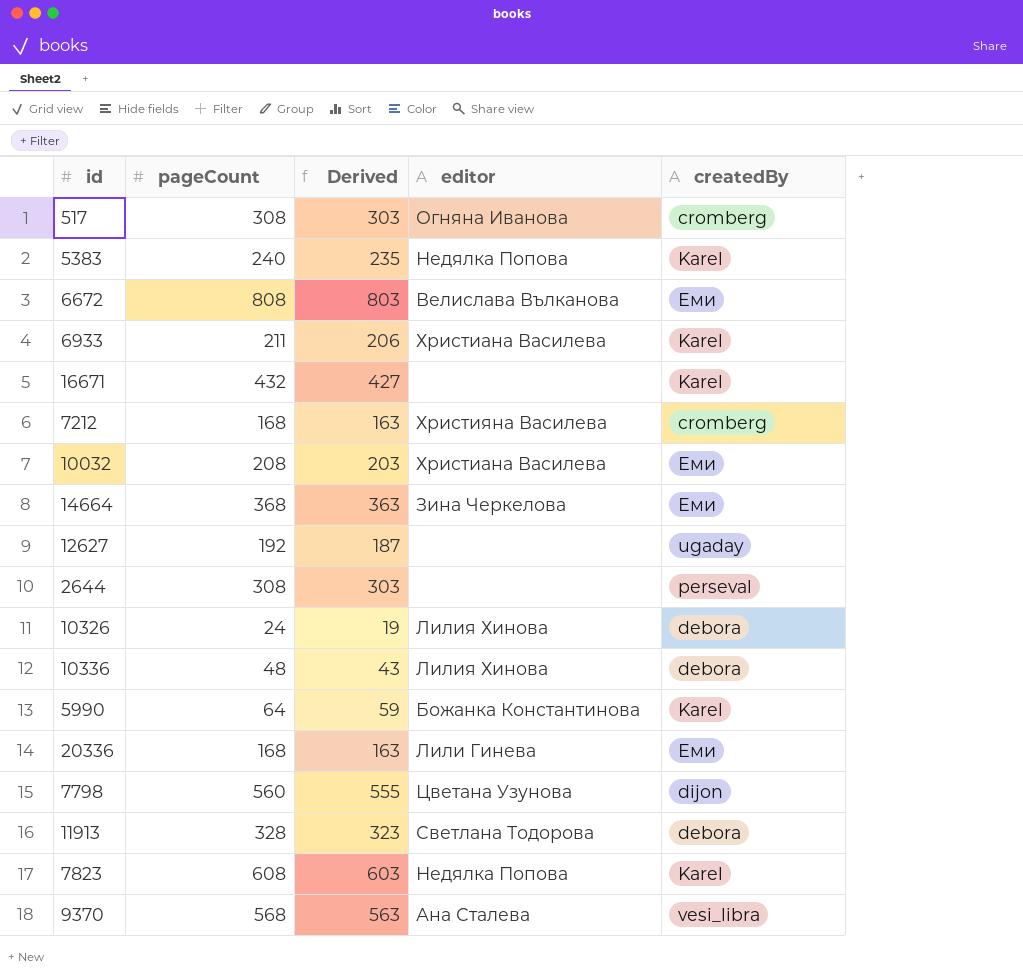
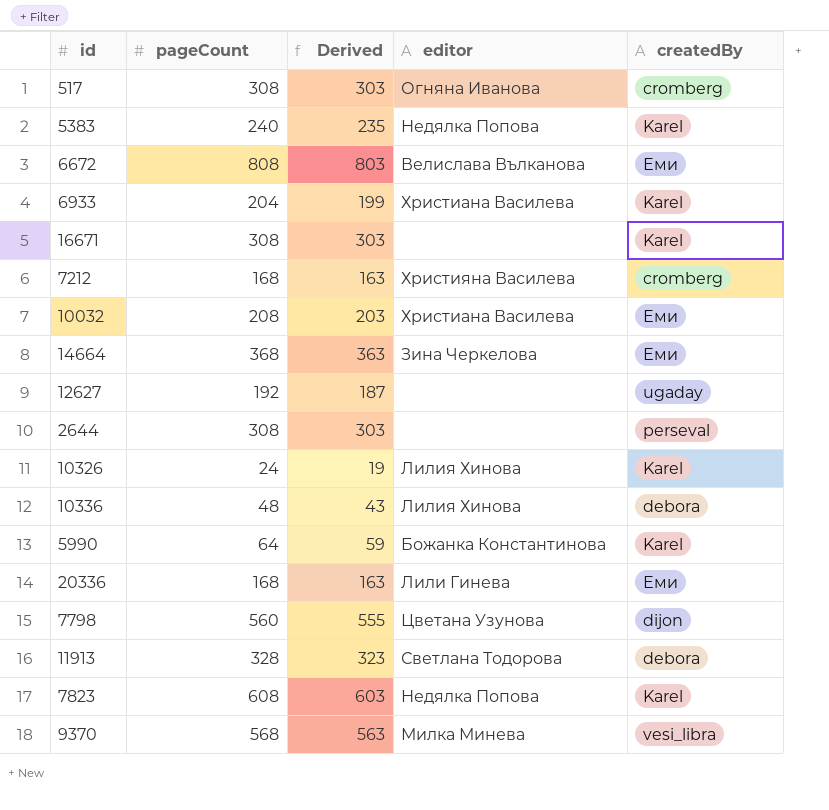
6933 | pageCount: 211 -> 204
6933 | Derived: 206 -> 199
16671 | pageCount: 432 -> 308
16671 | Derived: 427 -> 303
10326 | createdBy: debora -> Karel
9370 | editor: Ана Сталева -> Милка Минева

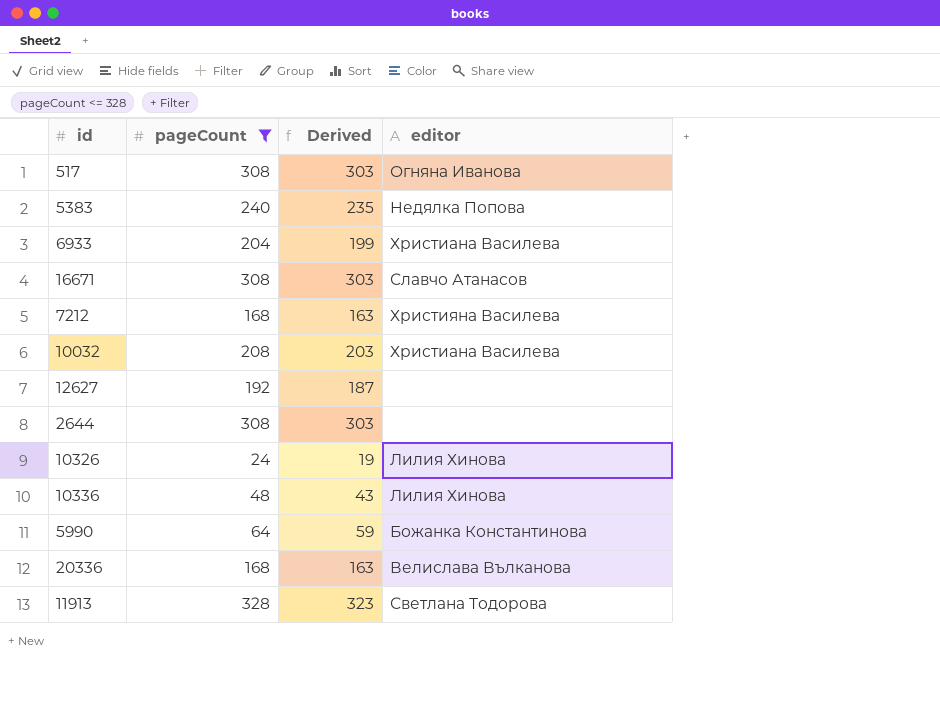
filter: none -> pageCount <= 328
column createdBy | position: 5 -> none
16671 | editor: none -> Славчо Атанасов
20336 | editor: Лили Гинева -> Велислава Вълканова

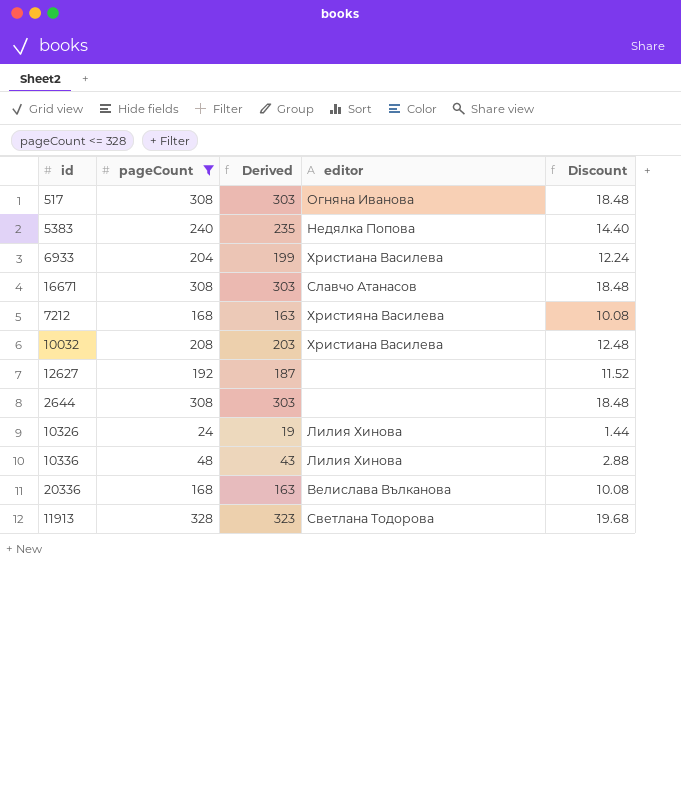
column Discount | formula: none -> [pageCount] * 0.06
row 5990: 64 | 59 | Божанка Константинова -> none

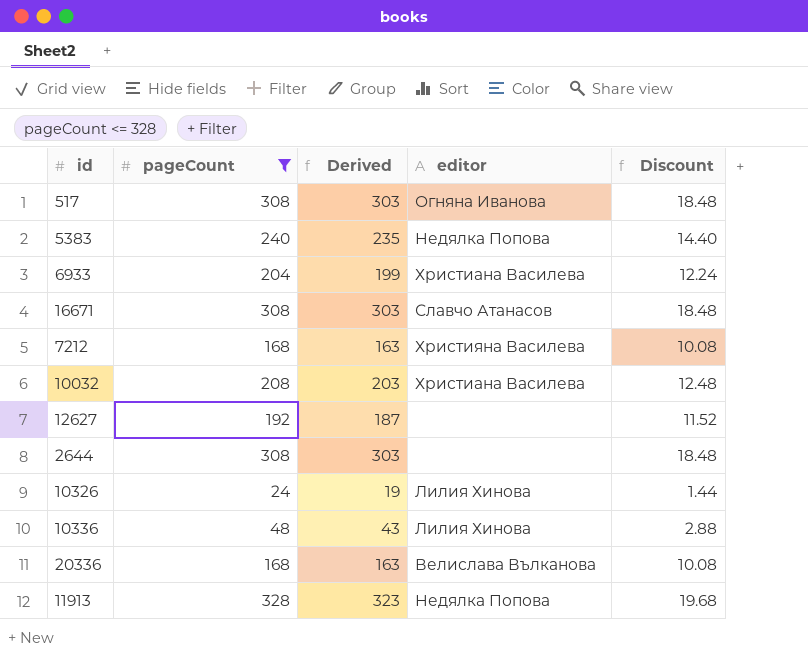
11913 | editor: Светлана Тодорова -> Недялка Попова

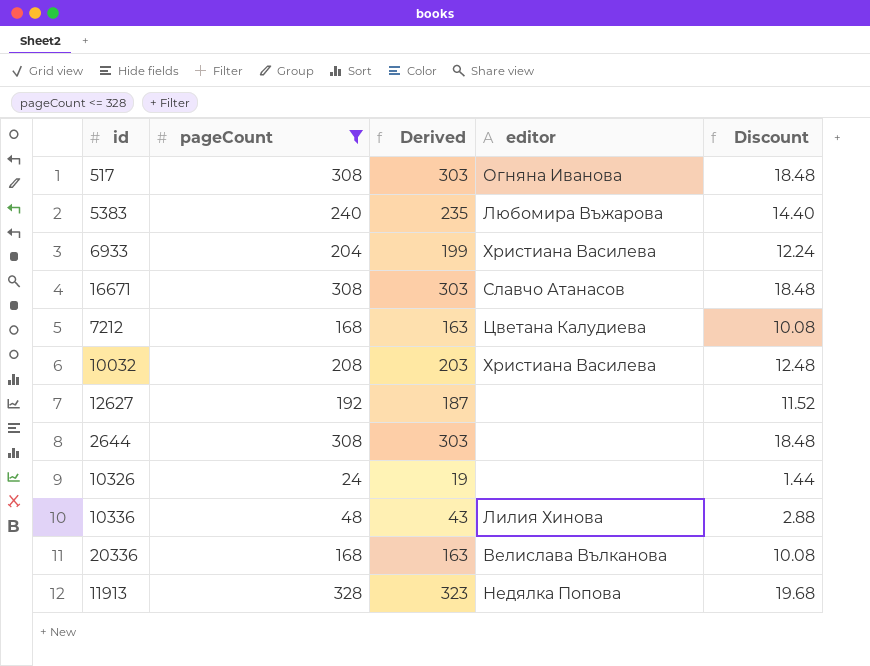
5383 | editor: Недялка Попова -> Любомира Въжарова
7212 | editor: Християна Василева -> Цветана Калудиева
10326 | editor: Лилия Хинова -> none

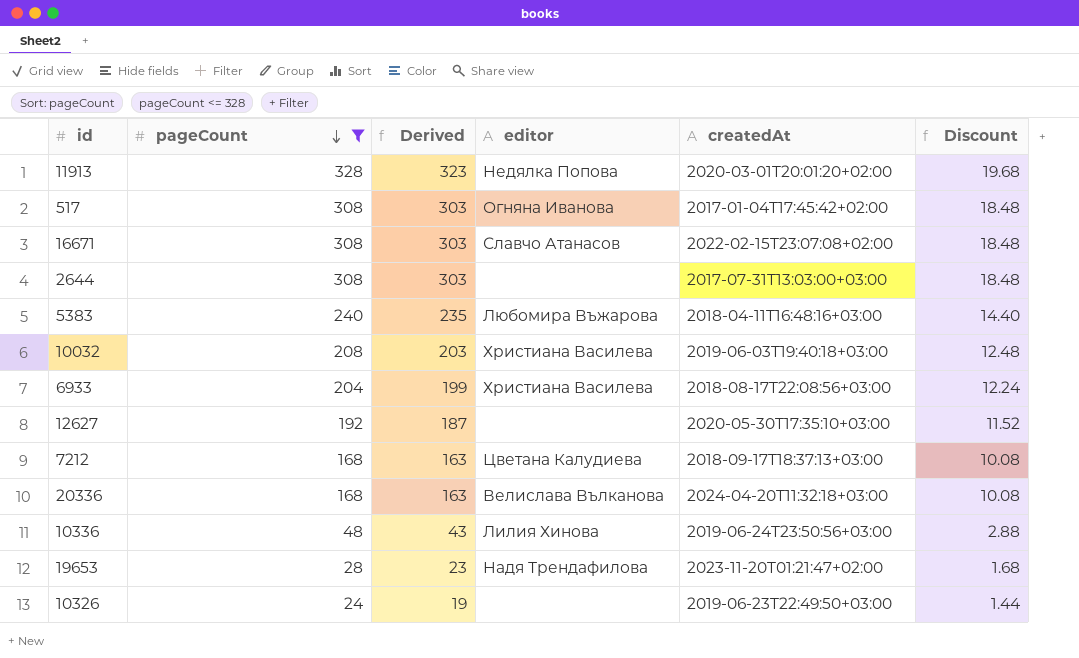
row order: none -> pageCount descending
column createdAt | position: none -> 5
row 19653: none -> 28 | 23 | Надя Трендафилова | 2023-11-20T01:21:47+02:00 | 1.68

